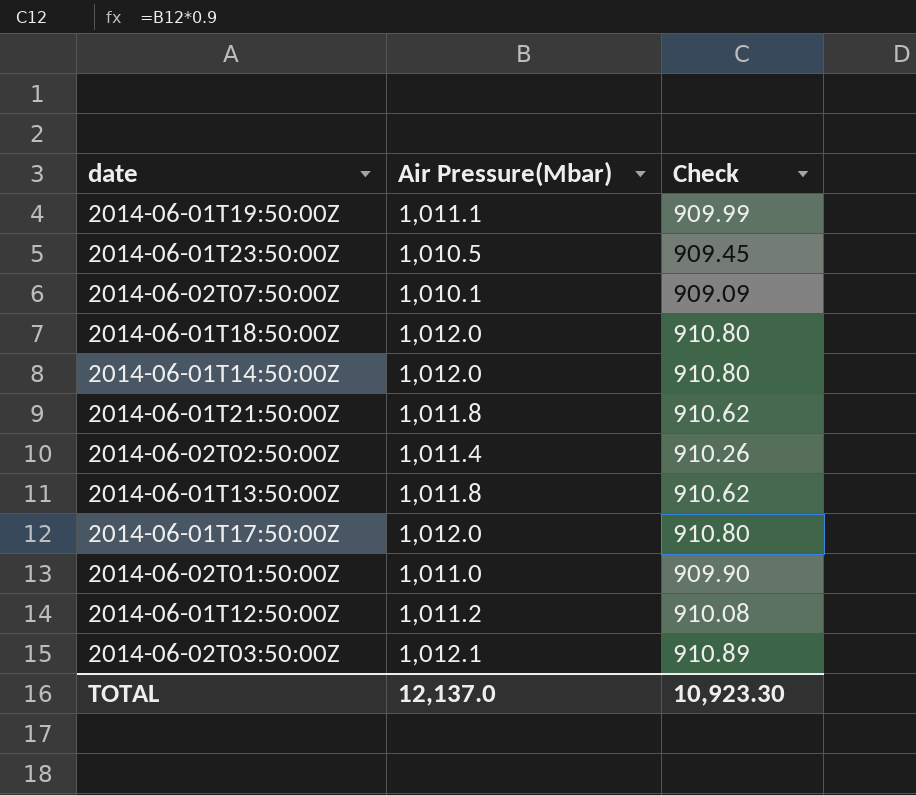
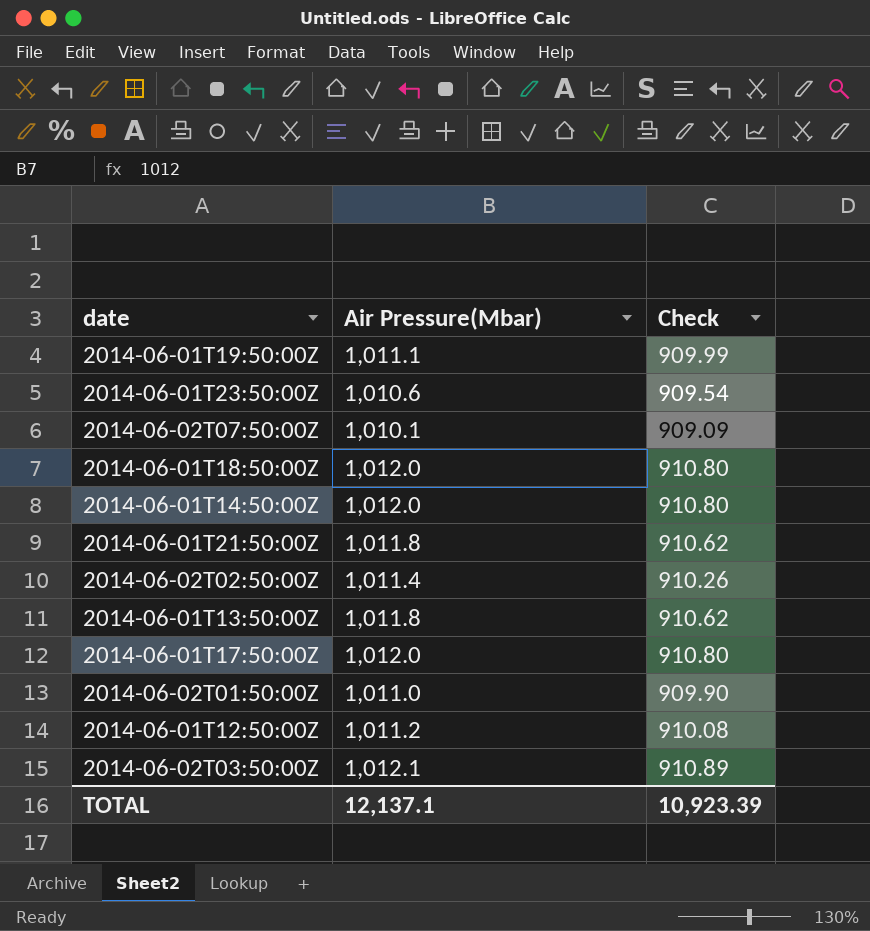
2014-06-01T23:50:00Z | Air Pressure(Mbar): 1,010.5 -> 1,010.6
2014-06-01T23:50:00Z | Check: 909.45 -> 909.54
TOTAL | Air Pressure(Mbar): 12,137.0 -> 12,137.1
TOTAL | Check: 10,923.30 -> 10,923.39

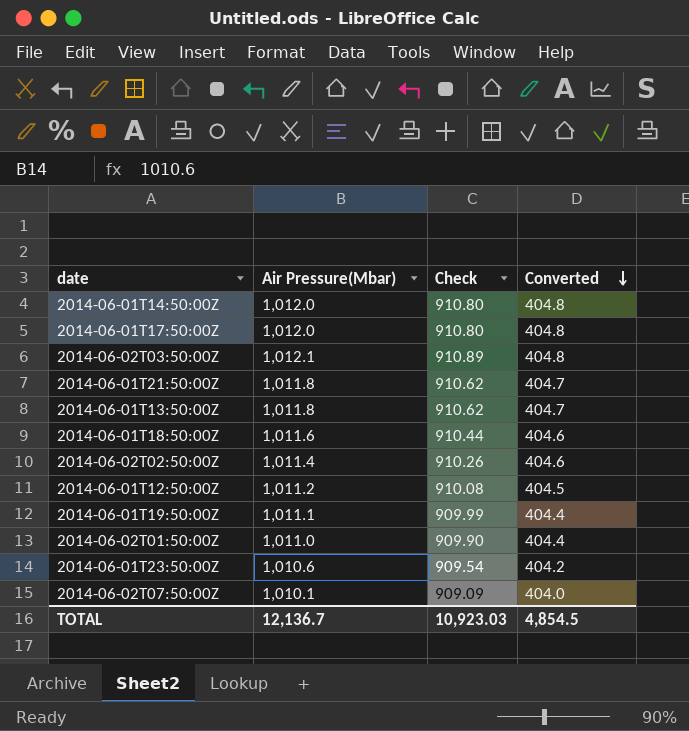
row order: none -> Converted descending
column Converted | formula: none -> [Air Pressure(Mbar)] * 0.4
2014-06-01T18:50:00Z | Air Pressure(Mbar): 1,012.0 -> 1,011.6
2014-06-01T18:50:00Z | Check: 910.80 -> 910.44
TOTAL | Air Pressure(Mbar): 12,137.1 -> 12,136.7
TOTAL | Check: 10,923.39 -> 10,923.03

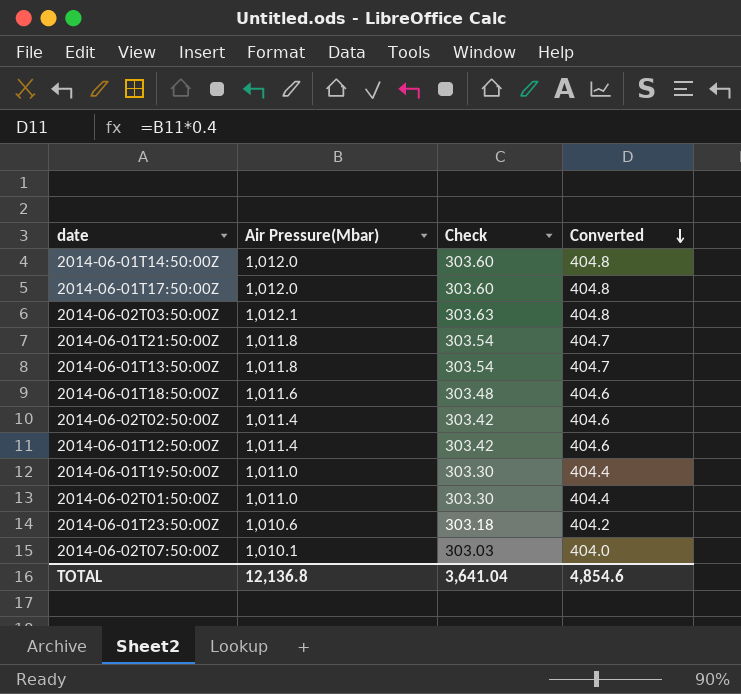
column Check | formula: [Air Pressure(Mbar)] * 0.9 -> [Air Pressure(Mbar)] * 0.3
2014-06-01T12:50:00Z | Air Pressure(Mbar): 1,011.2 -> 1,011.4
2014-06-01T12:50:00Z | Converted: 404.5 -> 404.6
2014-06-01T19:50:00Z | Air Pressure(Mbar): 1,011.1 -> 1,011.0
TOTAL | Air Pressure(Mbar): 12,136.7 -> 12,136.8
TOTAL | Check: 10,923.03 -> 3,641.04
TOTAL | Converted: 4,854.5 -> 4,854.6

